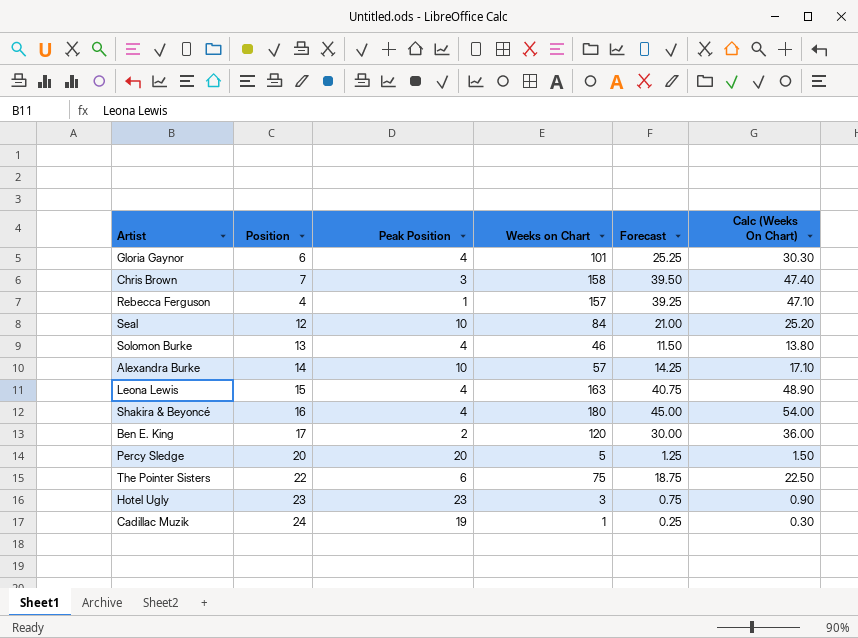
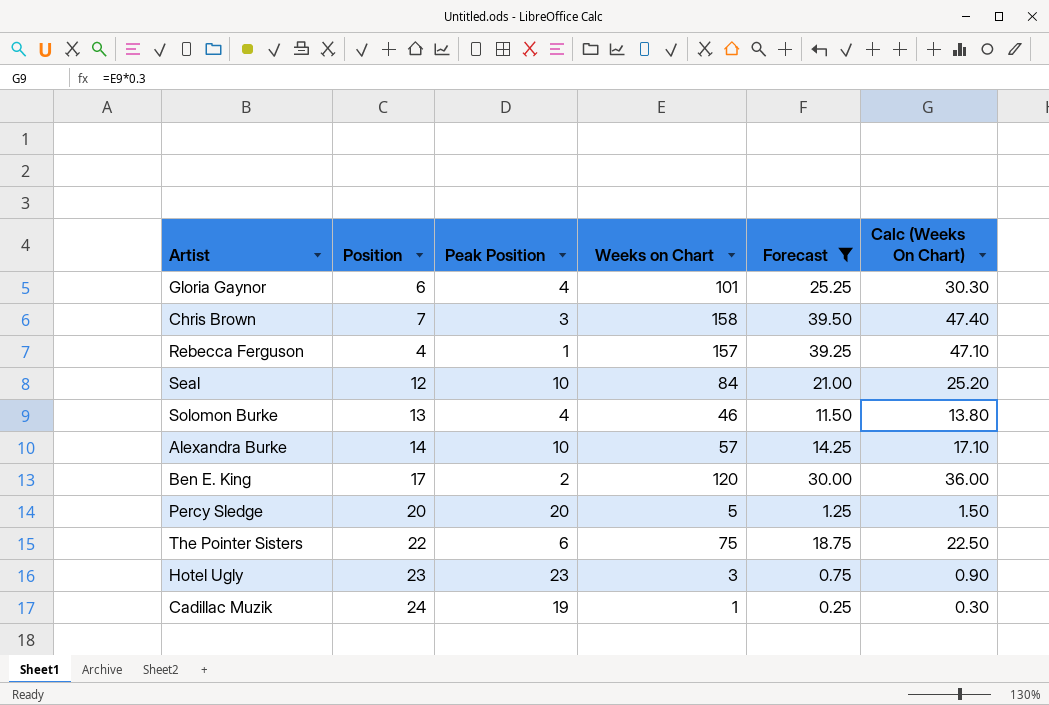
filter: none -> Forecast <= 39.50

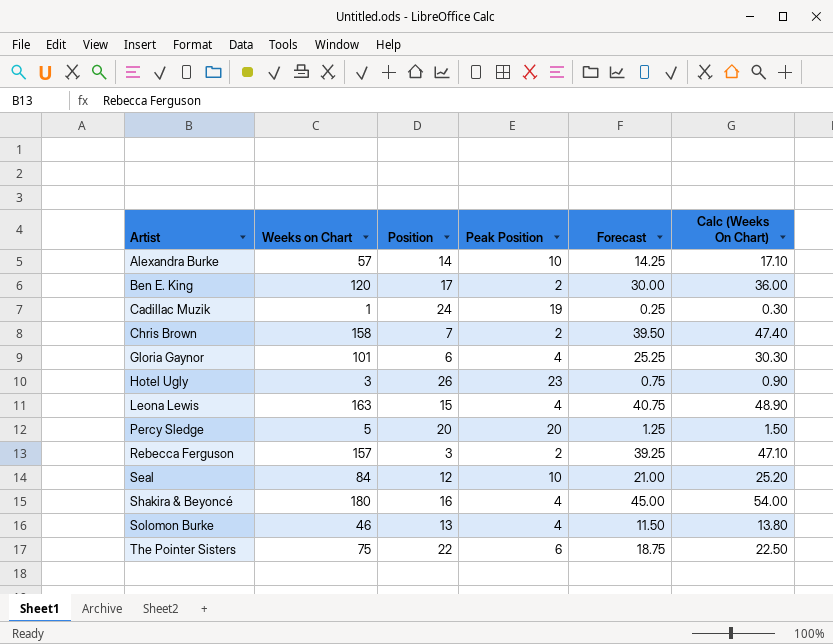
filter: Forecast <= 39.50 -> none
row order: none -> Artist ascending
column Weeks on Chart | position: 4 -> 2
Chris Brown | Peak Position: 3 -> 2
Hotel Ugly | Position: 23 -> 26
Rebecca Ferguson | Position: 4 -> 3
Rebecca Ferguson | Peak Position: 1 -> 2

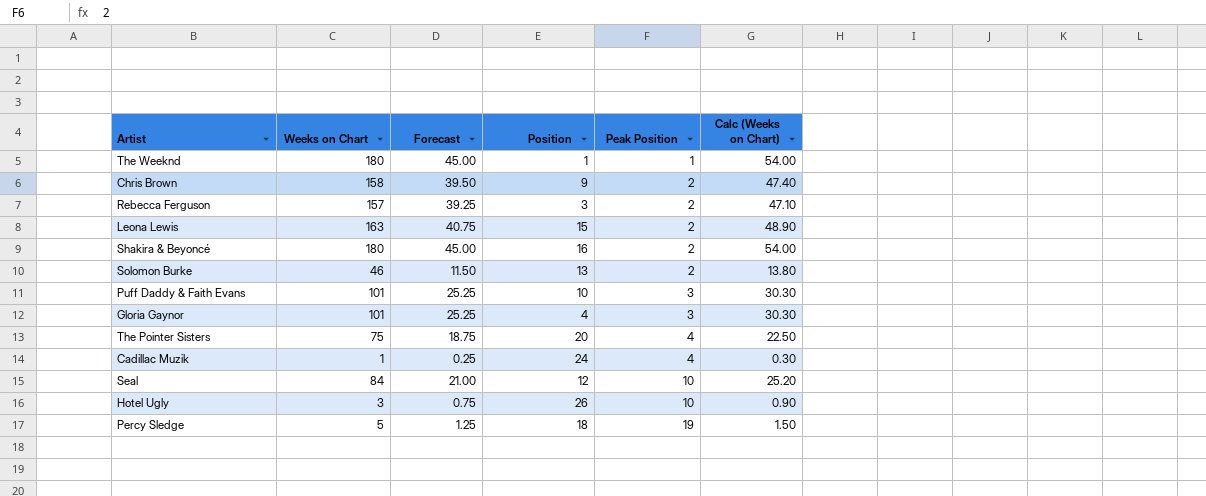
row order: Artist ascending -> Peak Position ascending
column Forecast | position: 5 -> 3
column name: Calc (Weeks On Chart) -> Calc (Weeks on Chart)
row Alexandra Burke: 57 | 14 | 10 | 14.25 | 17.10 -> none
row Ben E. King: 120 | 17 | 2 | 30.00 | 36.00 -> none
row The Weeknd: none -> 180 | 45.00 | 1 | 1 | 54.00
Chris Brown | Position: 7 -> 9
Leona Lewis | Peak Position: 4 -> 2
Shakira & Beyoncé | Peak Position: 4 -> 2
Solomon Burke | Peak Position: 4 -> 2
row Puff Daddy & Faith Evans: none -> 101 | 25.25 | 10 | 3 | 30.30
Gloria Gaynor | Position: 6 -> 4
Gloria Gaynor | Peak Position: 4 -> 3
The Pointer Sisters | Position: 22 -> 20
The Pointer Sisters | Peak Position: 6 -> 4
Cadillac Muzik | Peak Position: 19 -> 4
Hotel Ugly | Peak Position: 23 -> 10
Percy Sledge | Position: 20 -> 18
Percy Sledge | Peak Position: 20 -> 19

